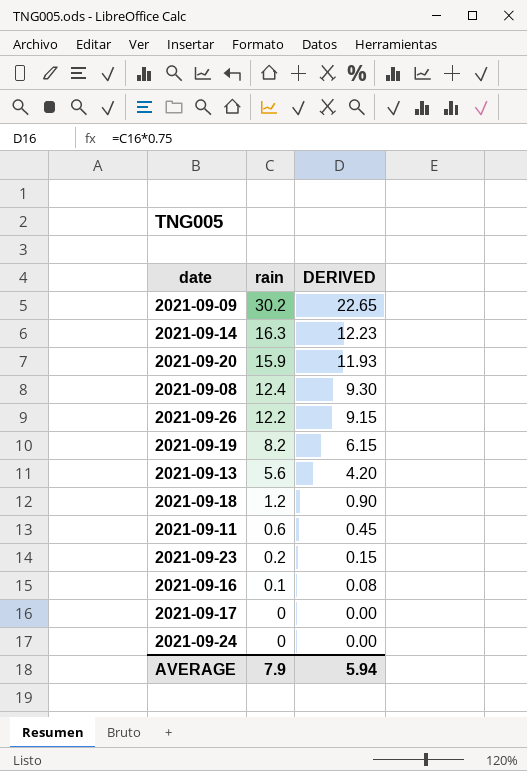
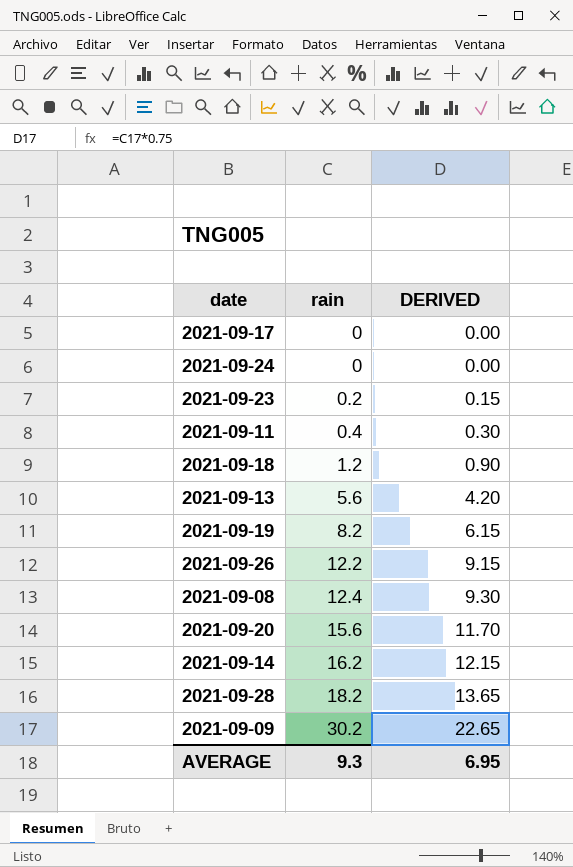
row order: rain descending -> rain ascending
row 2021-09-16: 0.1 | 0.08 -> none
2021-09-11 | rain: 0.6 -> 0.4
2021-09-11 | DERIVED: 0.45 -> 0.30
2021-09-20 | rain: 15.9 -> 15.6
2021-09-20 | DERIVED: 11.93 -> 11.70
2021-09-14 | rain: 16.3 -> 16.2
2021-09-14 | DERIVED: 12.23 -> 12.15
row 2021-09-28: none -> 18.2 | 13.65
AVERAGE | rain: 7.9 -> 9.3
AVERAGE | DERIVED: 5.94 -> 6.95

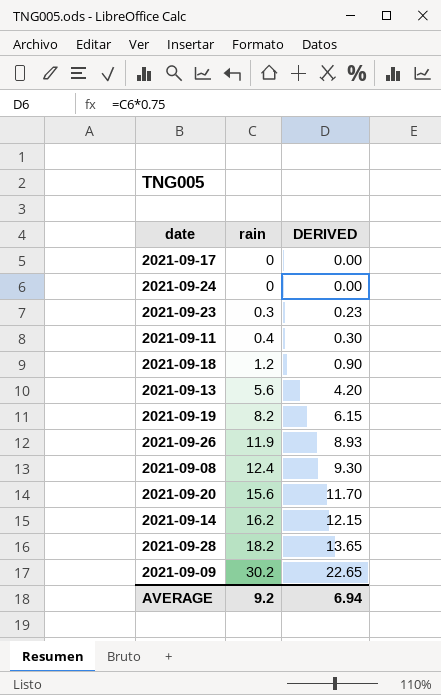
2021-09-23 | rain: 0.2 -> 0.3
2021-09-23 | DERIVED: 0.15 -> 0.23
2021-09-26 | rain: 12.2 -> 11.9
2021-09-26 | DERIVED: 9.15 -> 8.93
AVERAGE | rain: 9.3 -> 9.2
AVERAGE | DERIVED: 6.95 -> 6.94

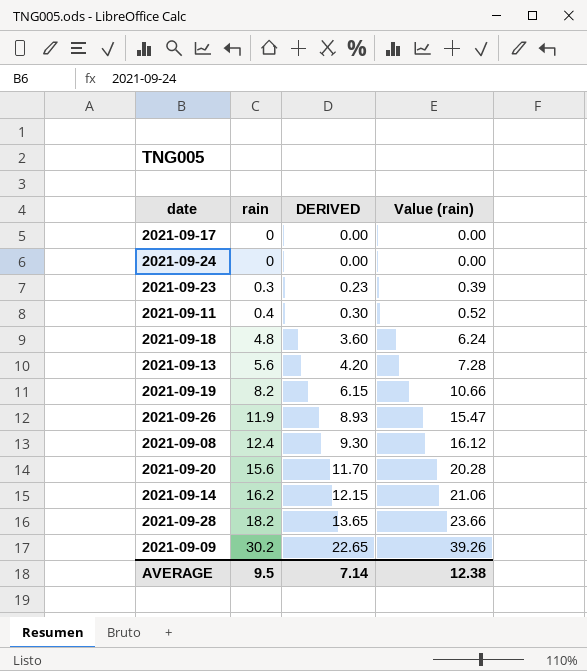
column Value (rain) | formula: none -> [rain] * 1.3
2021-09-18 | rain: 1.2 -> 4.8
2021-09-18 | DERIVED: 0.90 -> 3.60
AVERAGE | rain: 9.2 -> 9.5
AVERAGE | DERIVED: 6.94 -> 7.14

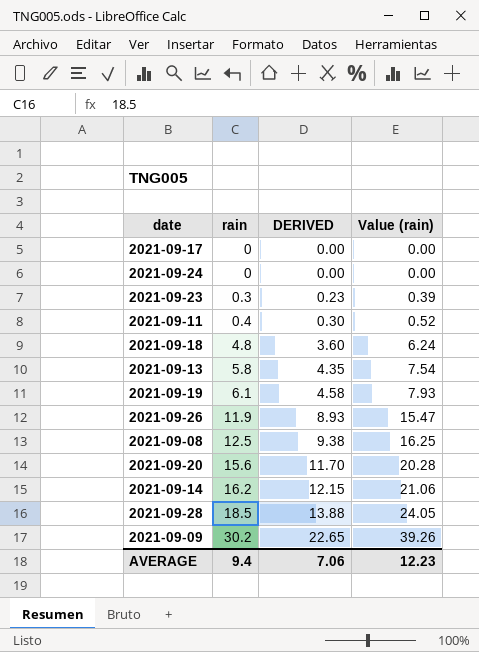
2021-09-13 | rain: 5.6 -> 5.8
2021-09-13 | DERIVED: 4.20 -> 4.35
2021-09-13 | Value (rain): 7.28 -> 7.54
2021-09-19 | rain: 8.2 -> 6.1
2021-09-19 | DERIVED: 6.15 -> 4.58
2021-09-19 | Value (rain): 10.66 -> 7.93
2021-09-08 | rain: 12.4 -> 12.5
2021-09-08 | DERIVED: 9.30 -> 9.38
2021-09-08 | Value (rain): 16.12 -> 16.25
2021-09-28 | rain: 18.2 -> 18.5
2021-09-28 | DERIVED: 13.65 -> 13.88
2021-09-28 | Value (rain): 23.66 -> 24.05
AVERAGE | rain: 9.5 -> 9.4
AVERAGE | DERIVED: 7.14 -> 7.06
AVERAGE | Value (rain): 12.38 -> 12.23

